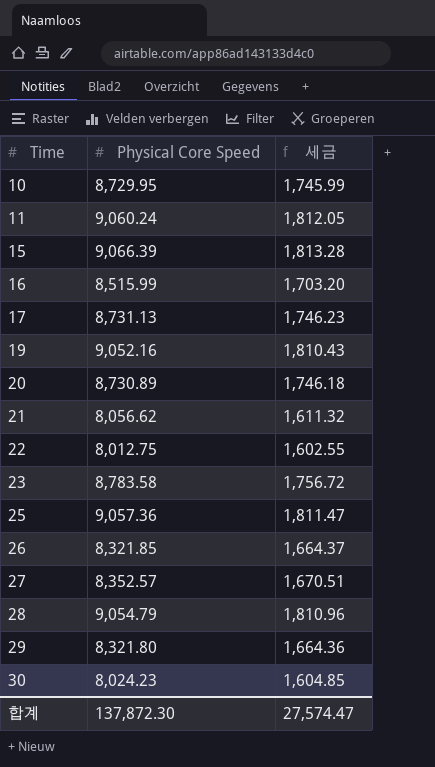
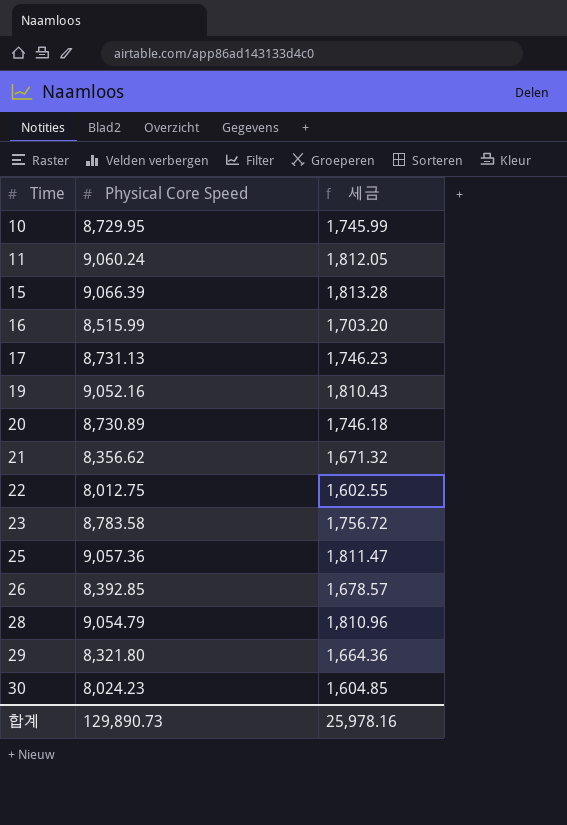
row 27: 8,352.57 | 1,670.51 -> none
21 | Physical Core Speed: 8,056.62 -> 8,356.62
21 | 세금: 1,611.32 -> 1,671.32
26 | Physical Core Speed: 8,321.85 -> 8,392.85
26 | 세금: 1,664.37 -> 1,678.57
합계 | Physical Core Speed: 137,872.30 -> 129,890.73
합계 | 세금: 27,574.47 -> 25,978.16

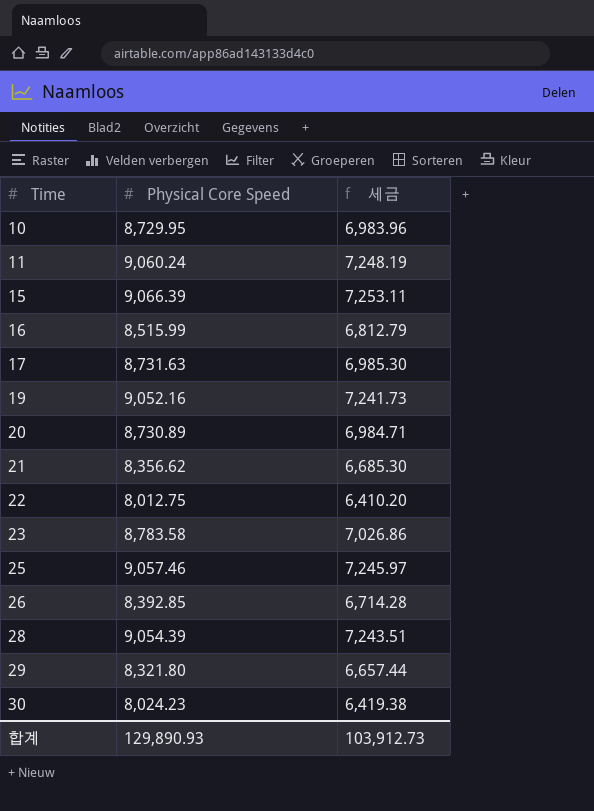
column 세금 | formula: [Physical Core Speed] * 0.2 -> [Physical Core Speed] * 0.8
17 | Physical Core Speed: 8,731.13 -> 8,731.63
25 | Physical Core Speed: 9,057.36 -> 9,057.46
28 | Physical Core Speed: 9,054.79 -> 9,054.39
합계 | Physical Core Speed: 129,890.73 -> 129,890.93
합계 | 세금: 25,978.16 -> 103,912.73

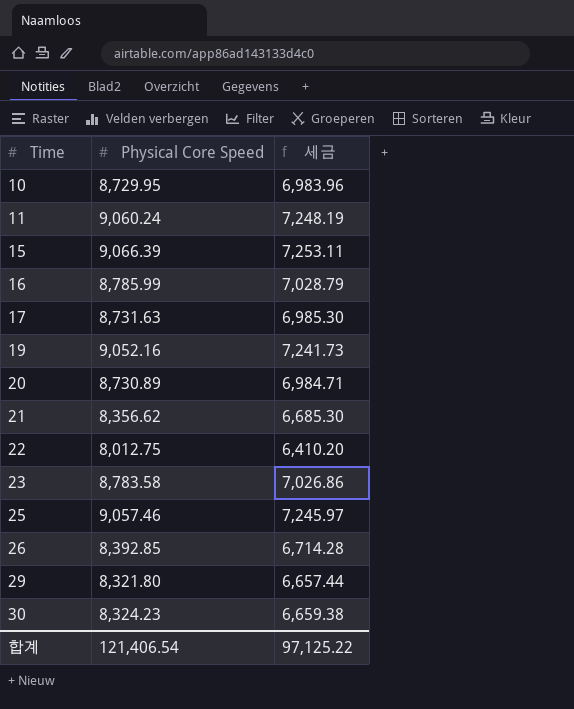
row 28: 9,054.39 | 7,243.51 -> none
16 | Physical Core Speed: 8,515.99 -> 8,785.99
16 | 세금: 6,812.79 -> 7,028.79
30 | Physical Core Speed: 8,024.23 -> 8,324.23
30 | 세금: 6,419.38 -> 6,659.38
합계 | Physical Core Speed: 129,890.93 -> 121,406.54
합계 | 세금: 103,912.73 -> 97,125.22

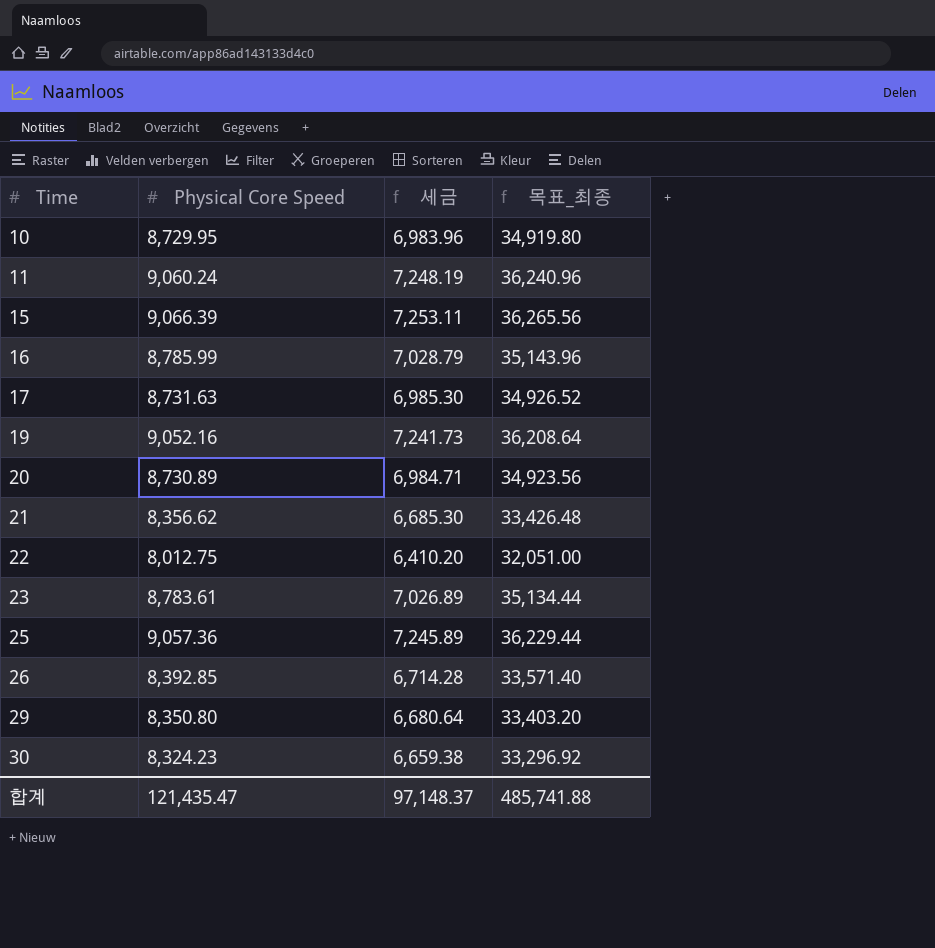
column 목표_최종 | formula: none -> [Physical Core Speed] * 4
23 | Physical Core Speed: 8,783.58 -> 8,783.61
23 | 세금: 7,026.86 -> 7,026.89
25 | Physical Core Speed: 9,057.46 -> 9,057.36
25 | 세금: 7,245.97 -> 7,245.89
29 | Physical Core Speed: 8,321.80 -> 8,350.80
29 | 세금: 6,657.44 -> 6,680.64
합계 | Physical Core Speed: 121,406.54 -> 121,435.47
합계 | 세금: 97,125.22 -> 97,148.37

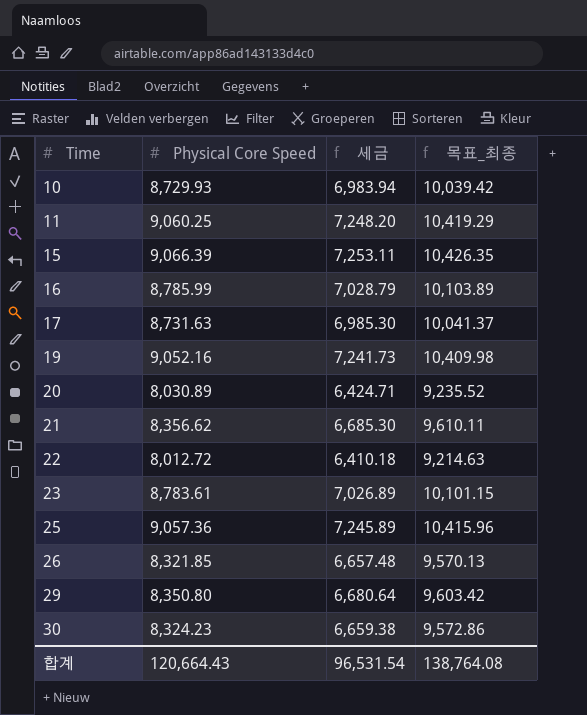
column 목표_최종 | formula: [Physical Core Speed] * 4 -> [Physical Core Speed] * 1.15
10 | Physical Core Speed: 8,729.95 -> 8,729.93
10 | 세금: 6,983.96 -> 6,983.94
11 | Physical Core Speed: 9,060.24 -> 9,060.25
11 | 세금: 7,248.19 -> 7,248.20
20 | Physical Core Speed: 8,730.89 -> 8,030.89
20 | 세금: 6,984.71 -> 6,424.71
22 | Physical Core Speed: 8,012.75 -> 8,012.72
22 | 세금: 6,410.20 -> 6,410.18
26 | Physical Core Speed: 8,392.85 -> 8,321.85
26 | 세금: 6,714.28 -> 6,657.48
합계 | Physical Core Speed: 121,435.47 -> 120,664.43
합계 | 세금: 97,148.37 -> 96,531.54
합계 | 목표_최종: 485,741.88 -> 138,764.08

